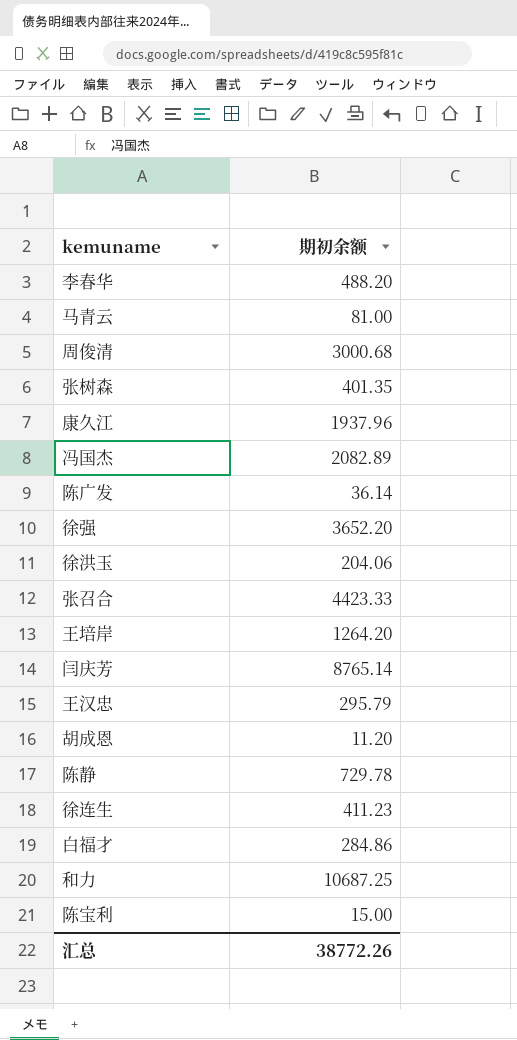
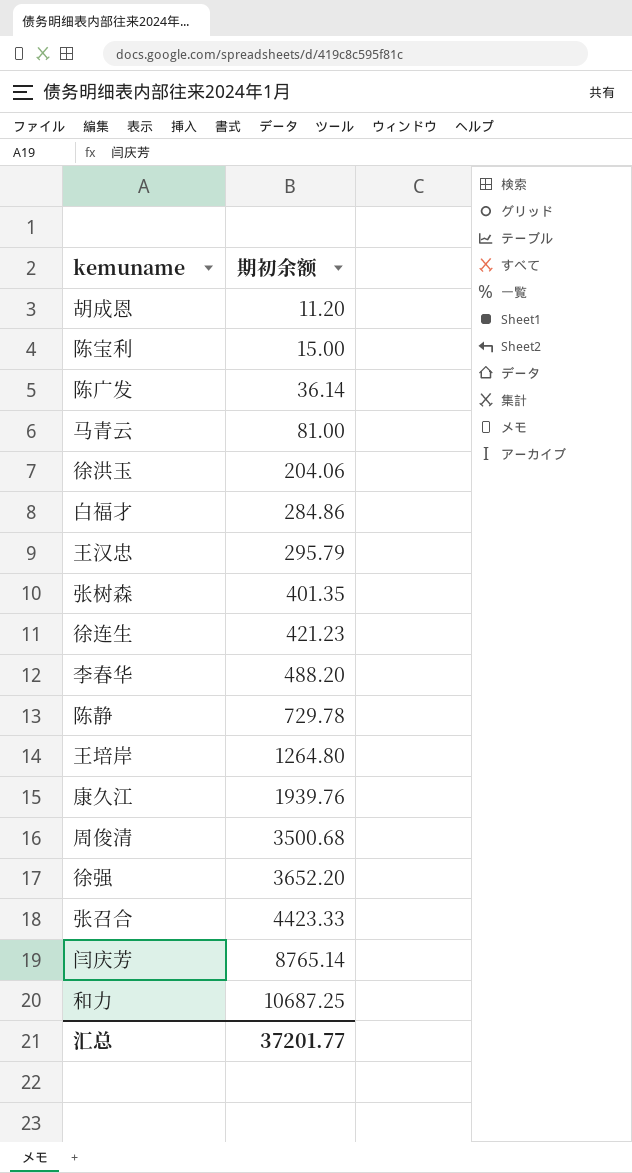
row order: none -> 期初余额 ascending
row 冯国杰: 2082.89 -> none
徐连生 | 期初余额: 411.23 -> 421.23
王培岸 | 期初余额: 1264.20 -> 1264.80
康久江 | 期初余额: 1937.96 -> 1939.76
周俊清 | 期初余额: 3000.68 -> 3500.68
汇总 | 期初余额: 38772.26 -> 37201.77

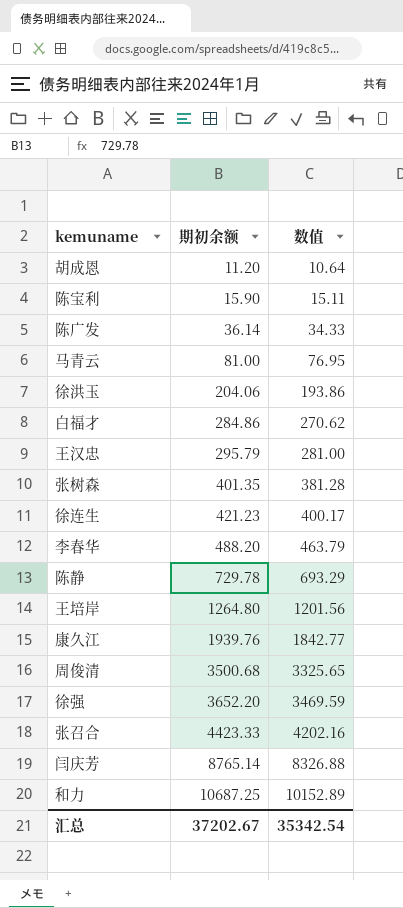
column 数值 | formula: none -> [期初余额] * 0.95
陈宝利 | 期初余额: 15.00 -> 15.90
汇总 | 期初余额: 37201.77 -> 37202.67

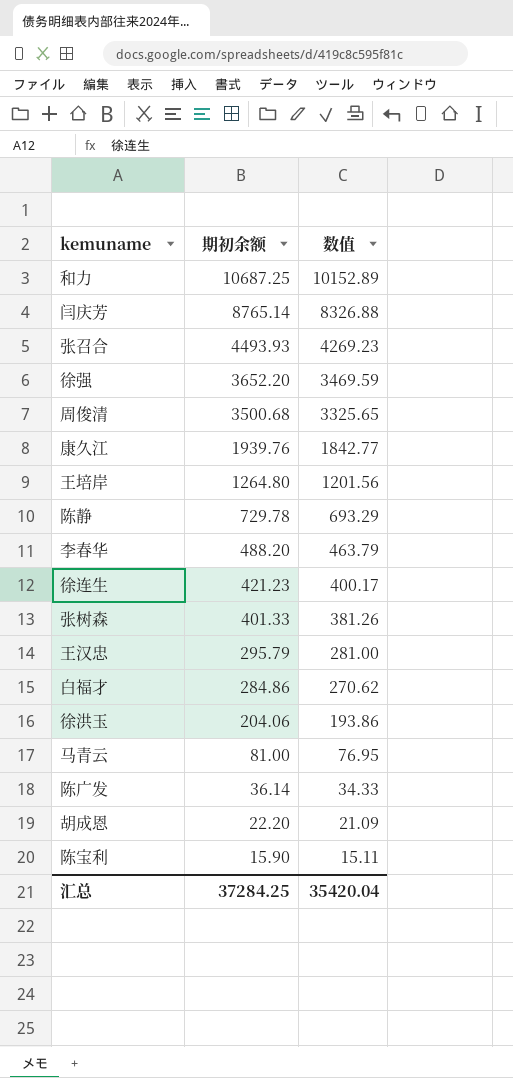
row order: 期初余额 ascending -> 期初余额 descending
张召合 | 期初余额: 4423.33 -> 4493.93
张召合 | 数值: 4202.16 -> 4269.23
张树森 | 期初余额: 401.35 -> 401.33
张树森 | 数值: 381.28 -> 381.26
胡成恩 | 期初余额: 11.20 -> 22.20
胡成恩 | 数值: 10.64 -> 21.09
汇总 | 期初余额: 37202.67 -> 37284.25
汇总 | 数值: 35342.54 -> 35420.04

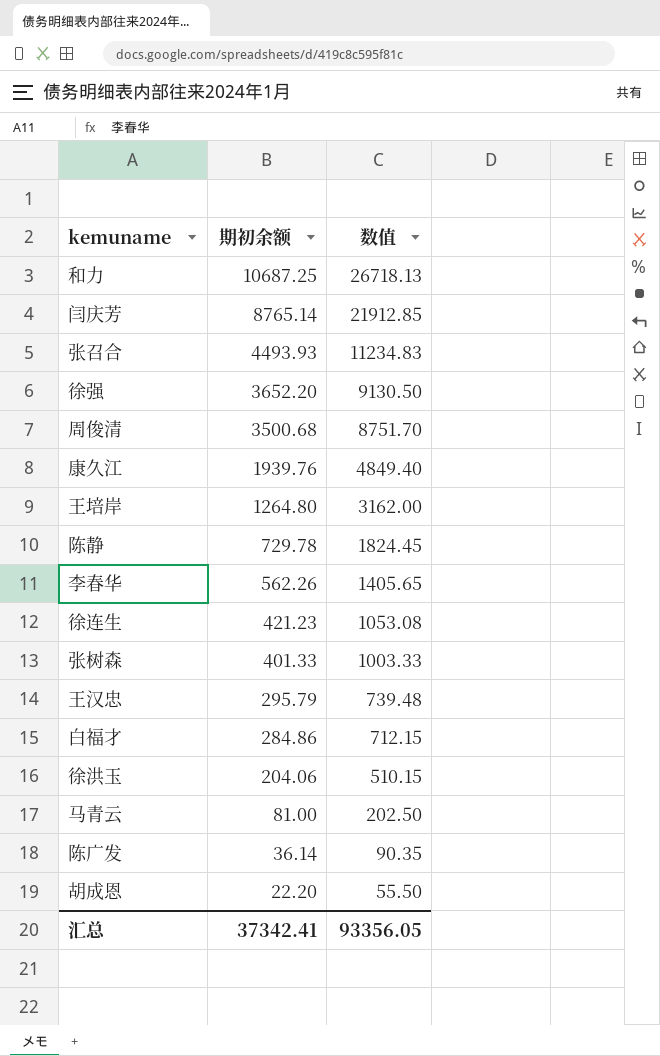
column 数值 | formula: [期初余额] * 0.95 -> [期初余额] * 2.5
row 陈宝利: 15.90 | 15.11 -> none
李春华 | 期初余额: 488.20 -> 562.26
汇总 | 期初余额: 37284.25 -> 37342.41
汇总 | 数值: 35420.04 -> 93356.05

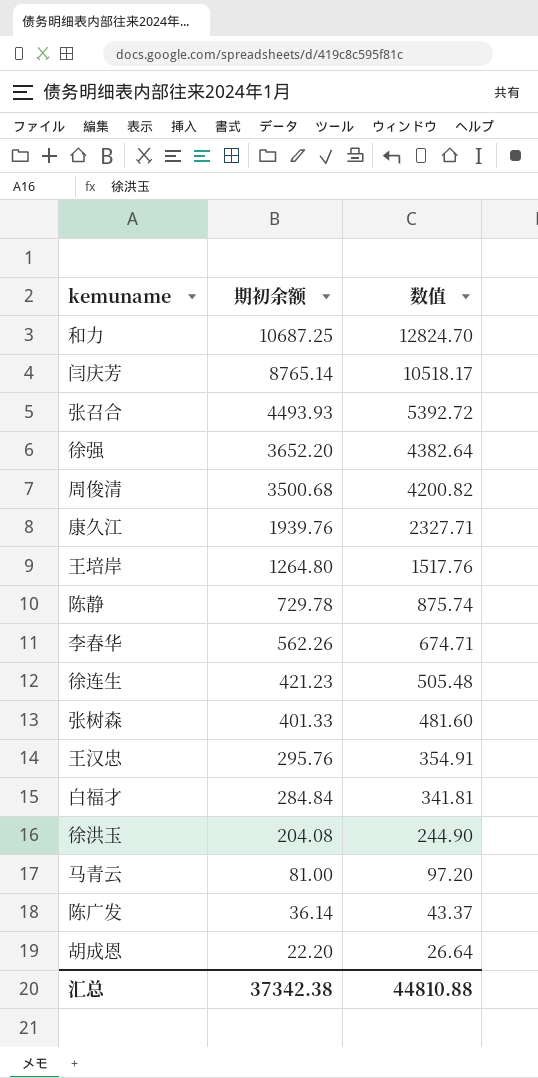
column 数值 | formula: [期初余额] * 2.5 -> [期初余额] * 1.2
王汉忠 | 期初余额: 295.79 -> 295.76
白福才 | 期初余额: 284.86 -> 284.84
徐洪玉 | 期初余额: 204.06 -> 204.08
汇总 | 期初余额: 37342.41 -> 37342.38
汇总 | 数值: 93356.05 -> 44810.88

